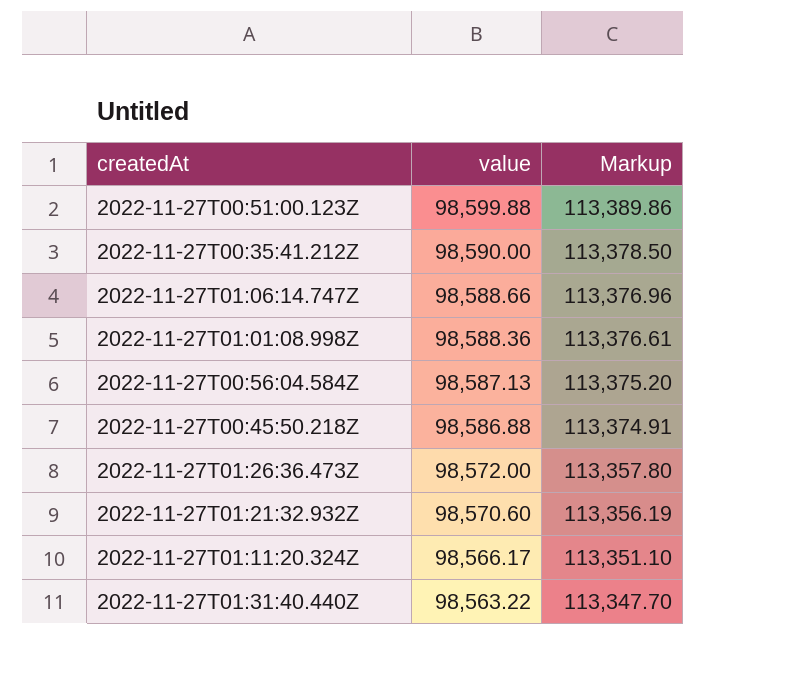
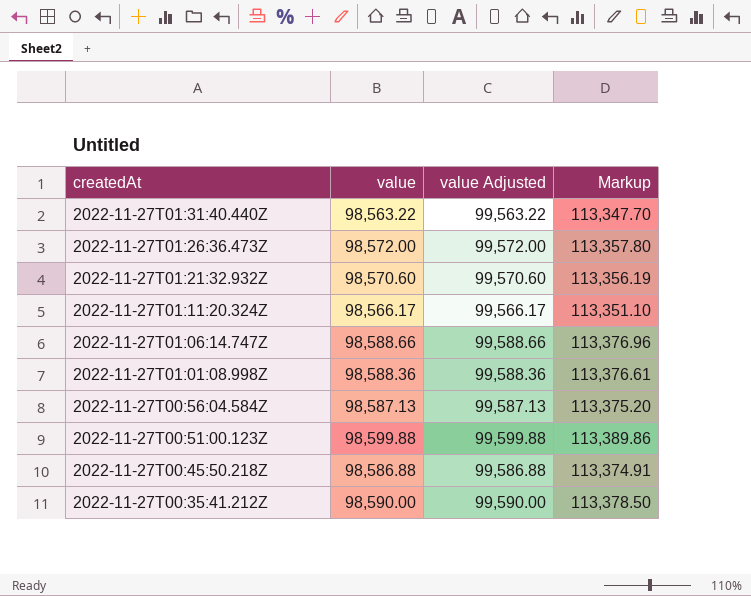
row order: value descending -> createdAt descending
column value Adjusted | formula: none -> [value] + 1000

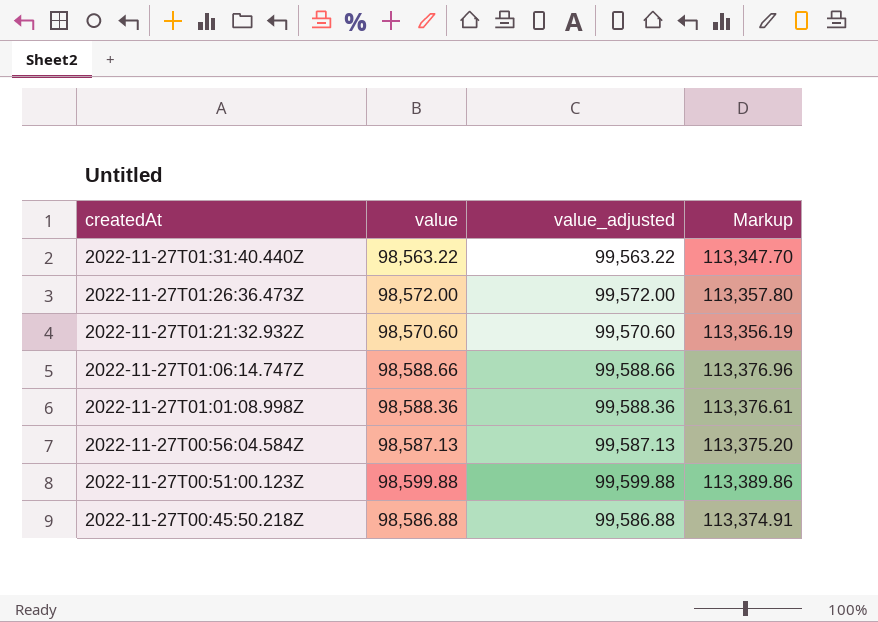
column name: value Adjusted -> value_adjusted
row 2022-11-27T01:11:20.324Z: 98,566.17 | 99,566.17 | 113,351.10 -> none
row 2022-11-27T00:35:41.212Z: 98,590.00 | 99,590.00 | 113,378.50 -> none

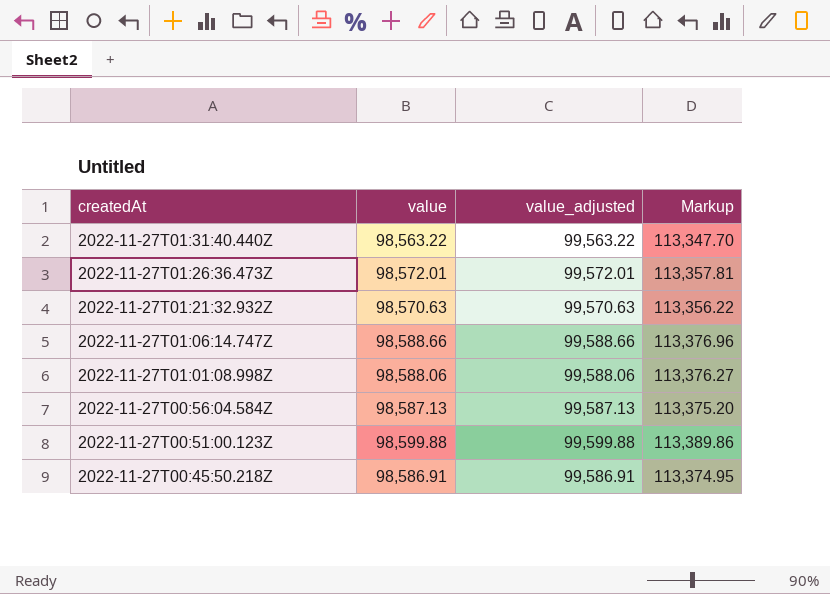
2022-11-27T01:26:36.473Z | value: 98,572.00 -> 98,572.01
2022-11-27T01:26:36.473Z | value_adjusted: 99,572.00 -> 99,572.01
2022-11-27T01:26:36.473Z | Markup: 113,357.80 -> 113,357.81
2022-11-27T01:21:32.932Z | value: 98,570.60 -> 98,570.63
2022-11-27T01:21:32.932Z | value_adjusted: 99,570.60 -> 99,570.63
2022-11-27T01:21:32.932Z | Markup: 113,356.19 -> 113,356.22
2022-11-27T01:01:08.998Z | value: 98,588.36 -> 98,588.06
2022-11-27T01:01:08.998Z | value_adjusted: 99,588.36 -> 99,588.06
2022-11-27T01:01:08.998Z | Markup: 113,376.61 -> 113,376.27
2022-11-27T00:45:50.218Z | value: 98,586.88 -> 98,586.91
2022-11-27T00:45:50.218Z | value_adjusted: 99,586.88 -> 99,586.91
2022-11-27T00:45:50.218Z | Markup: 113,374.91 -> 113,374.95

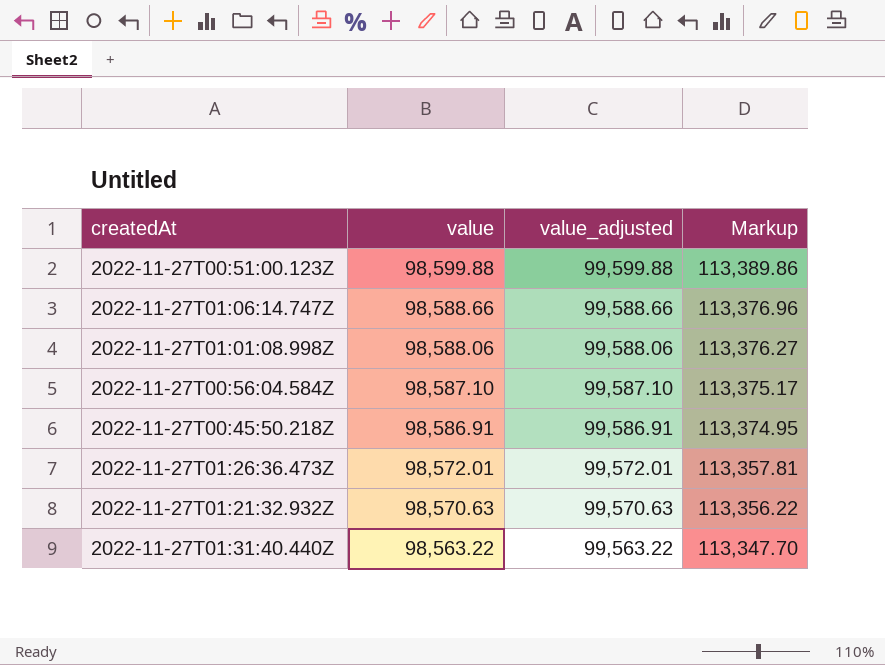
row order: createdAt descending -> value descending
2022-11-27T00:56:04.584Z | value: 98,587.13 -> 98,587.10
2022-11-27T00:56:04.584Z | value_adjusted: 99,587.13 -> 99,587.10
2022-11-27T00:56:04.584Z | Markup: 113,375.20 -> 113,375.17

